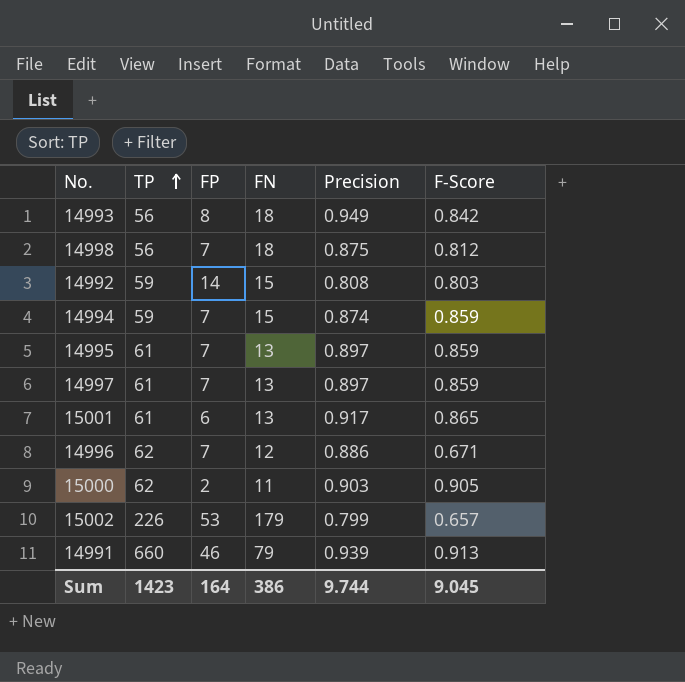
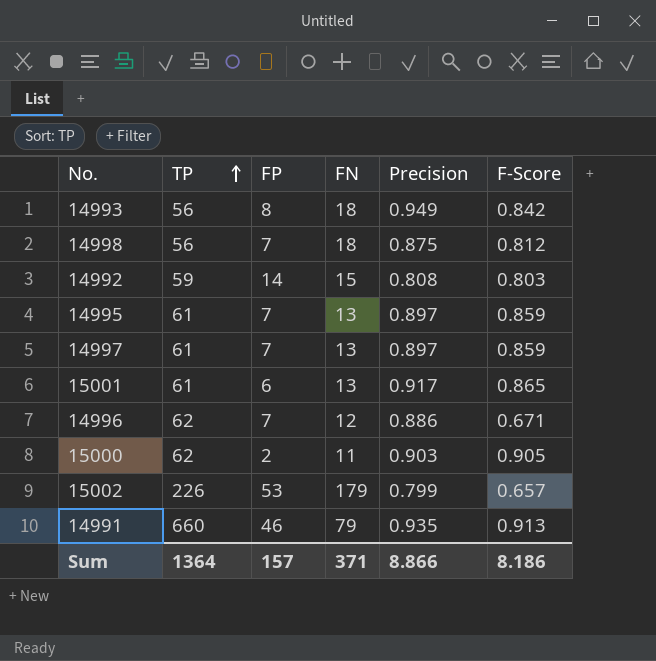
row 14994: 59 | 7 | 15 | 0.874 | 0.859 -> none
14991 | Precision: 0.939 -> 0.935
Sum | TP: 1423 -> 1364
Sum | FP: 164 -> 157
Sum | FN: 386 -> 371
Sum | Precision: 9.744 -> 8.866
Sum | F-Score: 9.045 -> 8.186

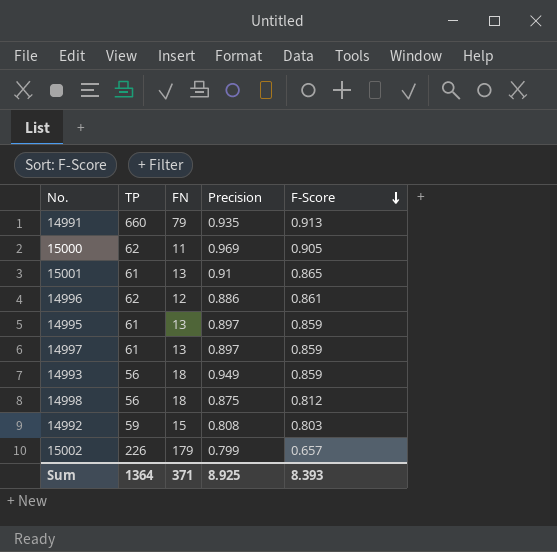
row order: TP ascending -> F-Score descending
column FP | position: 3 -> none
15000 | Precision: 0.903 -> 0.969
15001 | Precision: 0.917 -> 0.91
14996 | F-Score: 0.671 -> 0.861
14993 | F-Score: 0.842 -> 0.859
Sum | Precision: 8.866 -> 8.925
Sum | F-Score: 8.186 -> 8.393

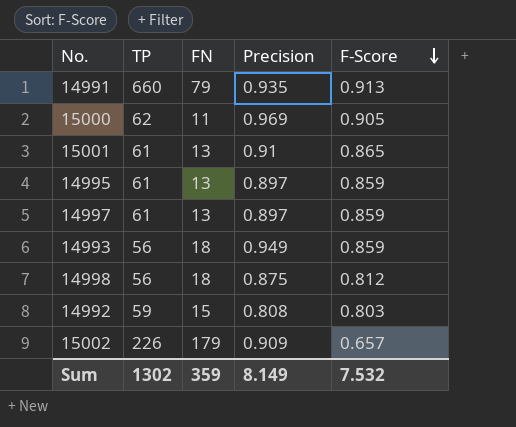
row 14996: 62 | 12 | 0.886 | 0.861 -> none
15002 | Precision: 0.799 -> 0.909
Sum | TP: 1364 -> 1302
Sum | FN: 371 -> 359
Sum | Precision: 8.925 -> 8.149
Sum | F-Score: 8.393 -> 7.532

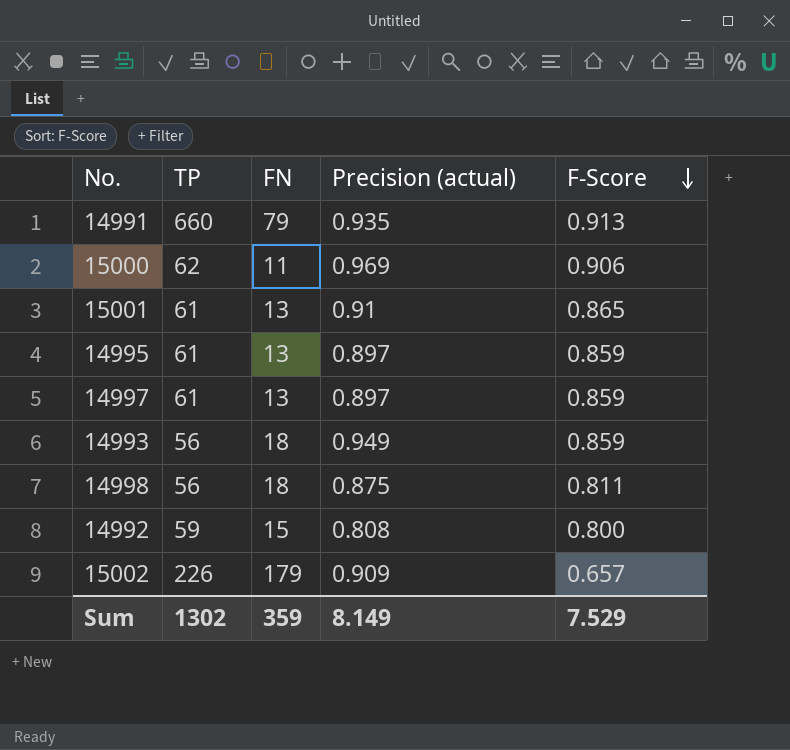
column name: Precision -> Precision (actual)
15000 | F-Score: 0.905 -> 0.906
14998 | F-Score: 0.812 -> 0.811
14992 | F-Score: 0.803 -> 0.800
Sum | F-Score: 7.532 -> 7.529

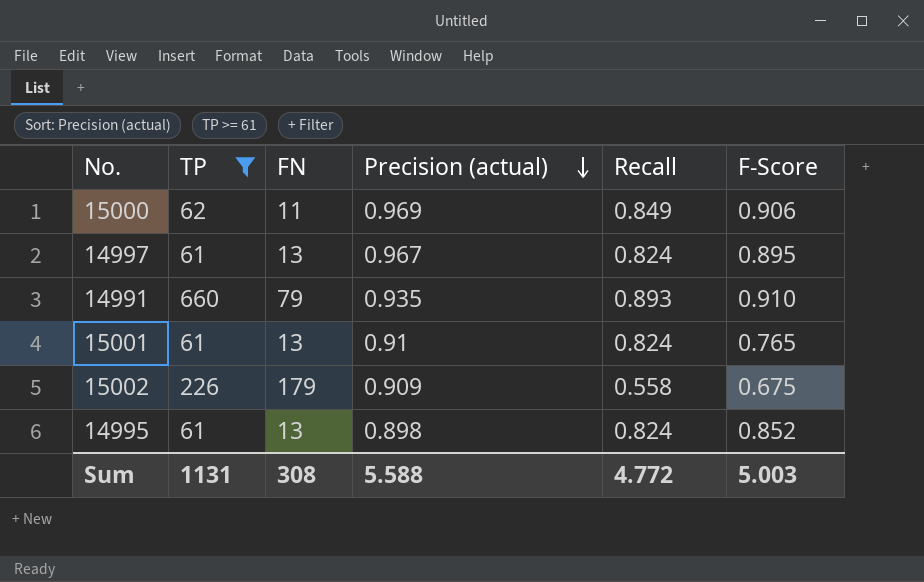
filter: none -> TP >= 61
row order: F-Score descending -> Precision (actual) descending
column Recall | position: none -> 5
14997 | Precision (actual): 0.897 -> 0.967
14997 | F-Score: 0.859 -> 0.895
14991 | F-Score: 0.913 -> 0.910
15001 | F-Score: 0.865 -> 0.765
15002 | F-Score: 0.657 -> 0.675
14995 | Precision (actual): 0.897 -> 0.898
14995 | F-Score: 0.859 -> 0.852
Sum | TP: 1302 -> 1131
Sum | FN: 359 -> 308
Sum | Precision (actual): 8.149 -> 5.588
Sum | F-Score: 7.529 -> 5.003

